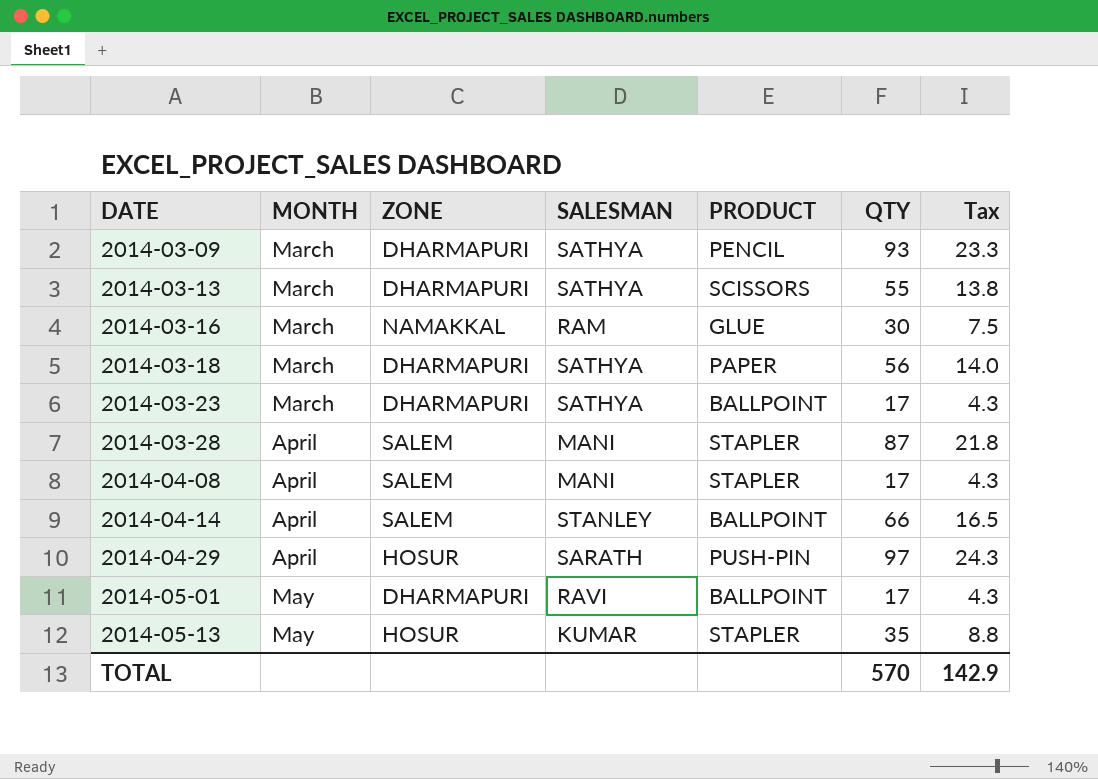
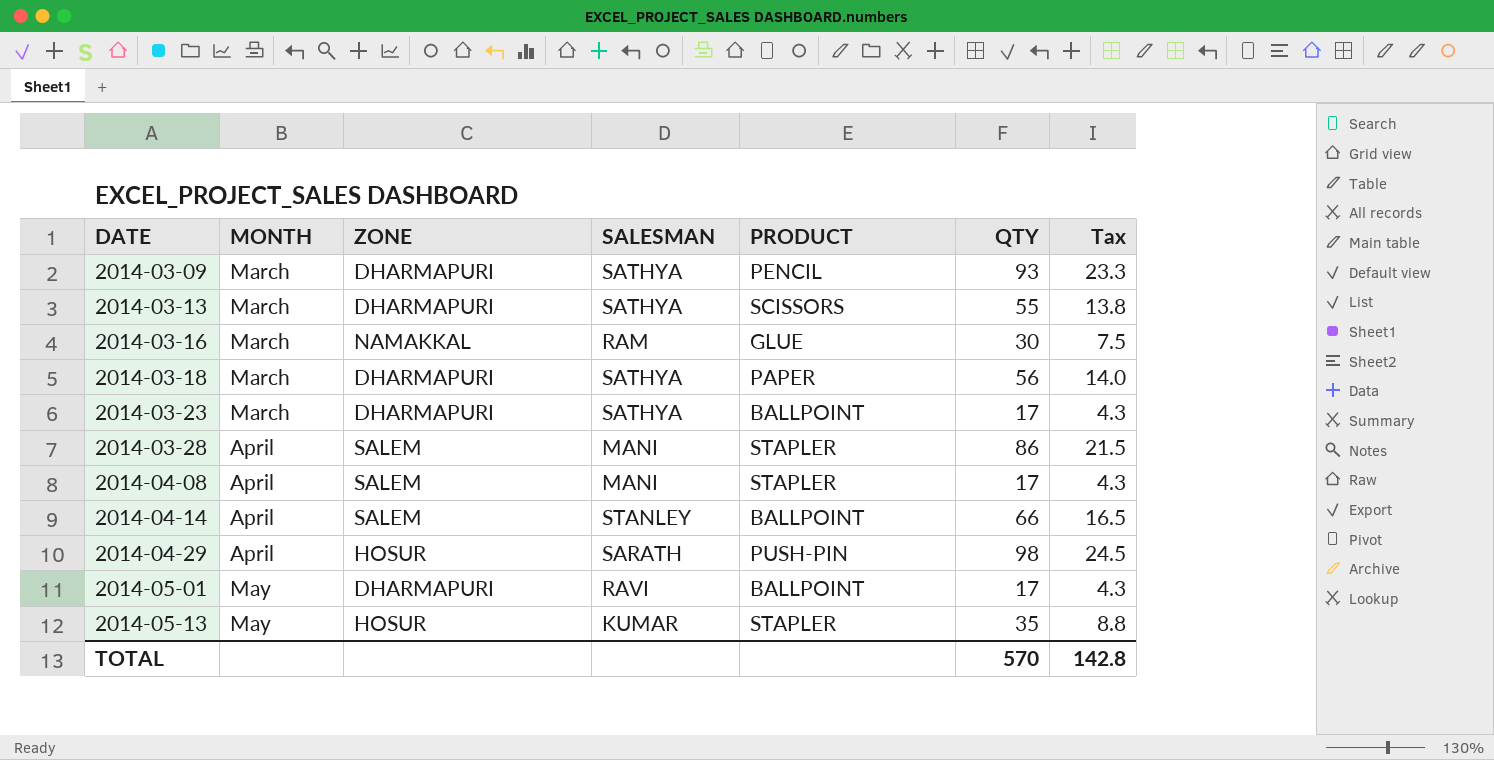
2014-03-28 | QTY: 87 -> 86
2014-03-28 | Tax: 21.8 -> 21.5
2014-04-29 | QTY: 97 -> 98
2014-04-29 | Tax: 24.3 -> 24.5
TOTAL | Tax: 142.9 -> 142.8

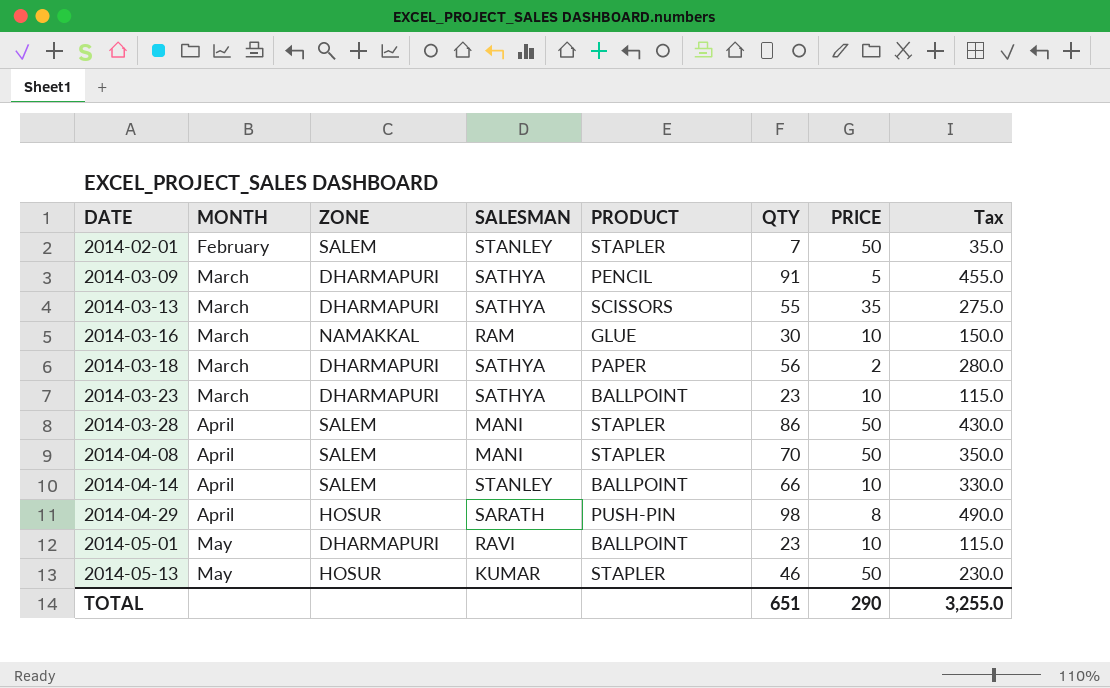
column PRICE | position: none -> 7
column Tax | formula: [QTY] * 0.25 -> [QTY] * 5
row 2014-02-01: none -> February | SALEM | STANLEY | STAPLER | 7 | 50 | 35.0
2014-03-09 | QTY: 93 -> 91
2014-03-23 | QTY: 17 -> 23
2014-04-08 | QTY: 17 -> 70
2014-05-01 | QTY: 17 -> 23
2014-05-13 | QTY: 35 -> 46
TOTAL | QTY: 570 -> 651
TOTAL | Tax: 142.8 -> 3,255.0

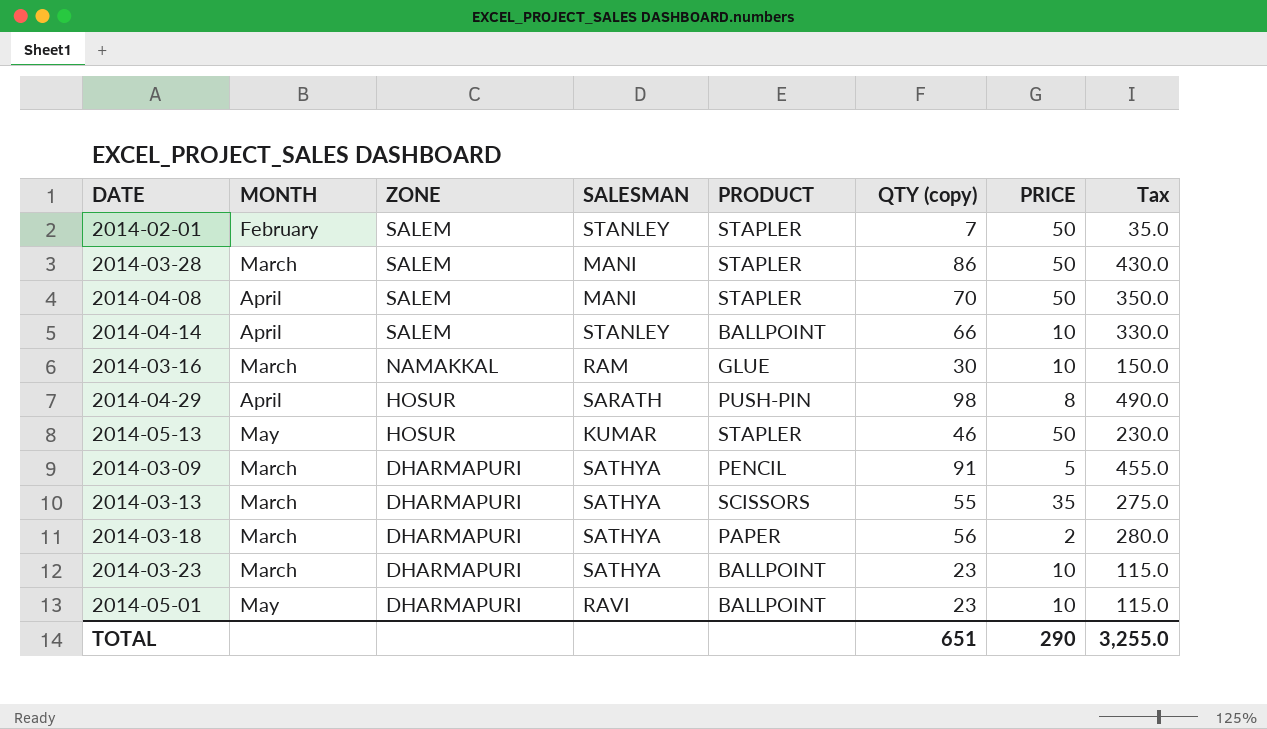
row order: DATE ascending -> ZONE descending
column name: QTY -> QTY (copy)
2014-03-28 | MONTH: April -> March

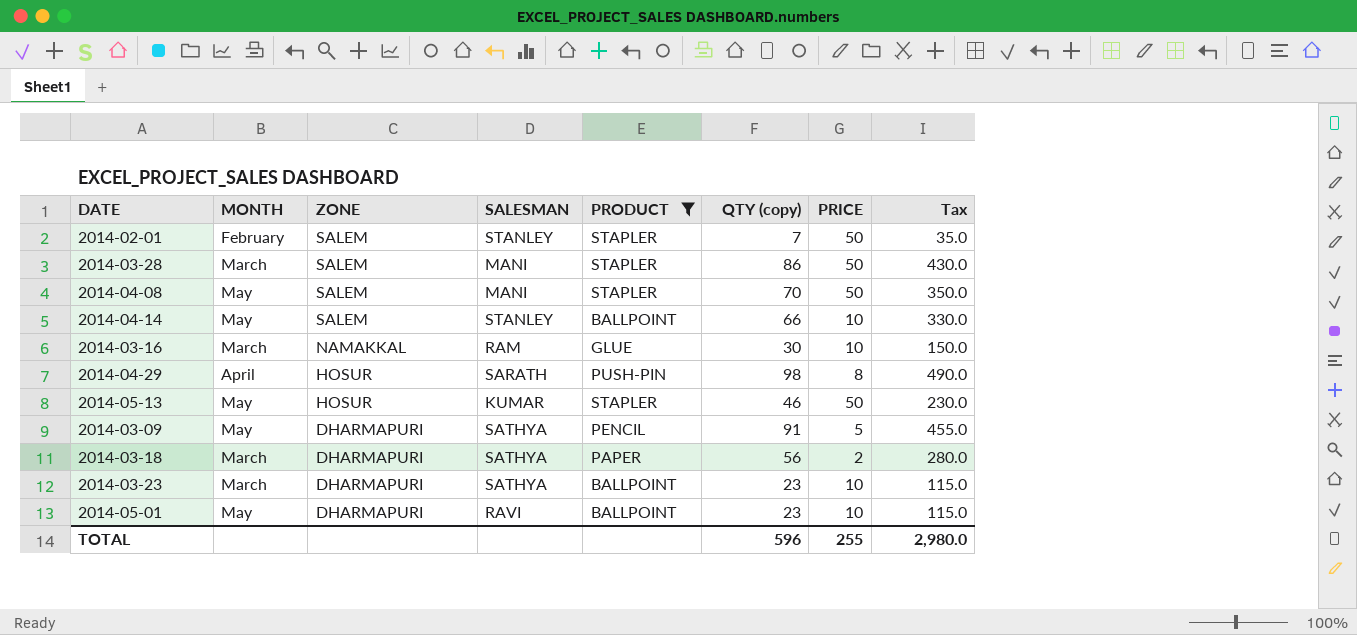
filter: none -> PRODUCT != SCISSORS
2014-04-08 | MONTH: April -> May
2014-04-14 | MONTH: April -> May
2014-03-09 | MONTH: March -> May
TOTAL | QTY (copy): 651 -> 596
TOTAL | PRICE: 290 -> 255
TOTAL | Tax: 3,255.0 -> 2,980.0

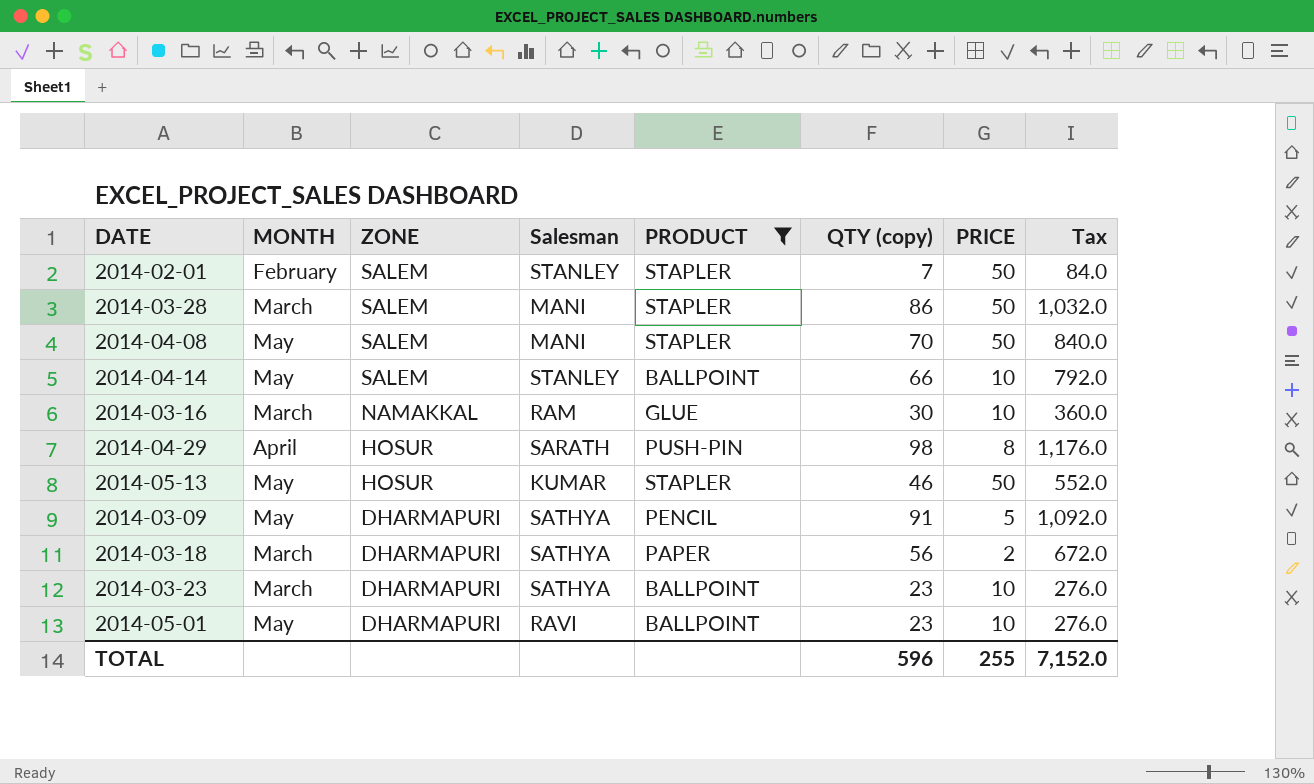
column name: SALESMAN -> Salesman
column Tax | formula: [QTY (copy)] * 5 -> [QTY (copy)] * 12
TOTAL | Tax: 2,980.0 -> 7,152.0

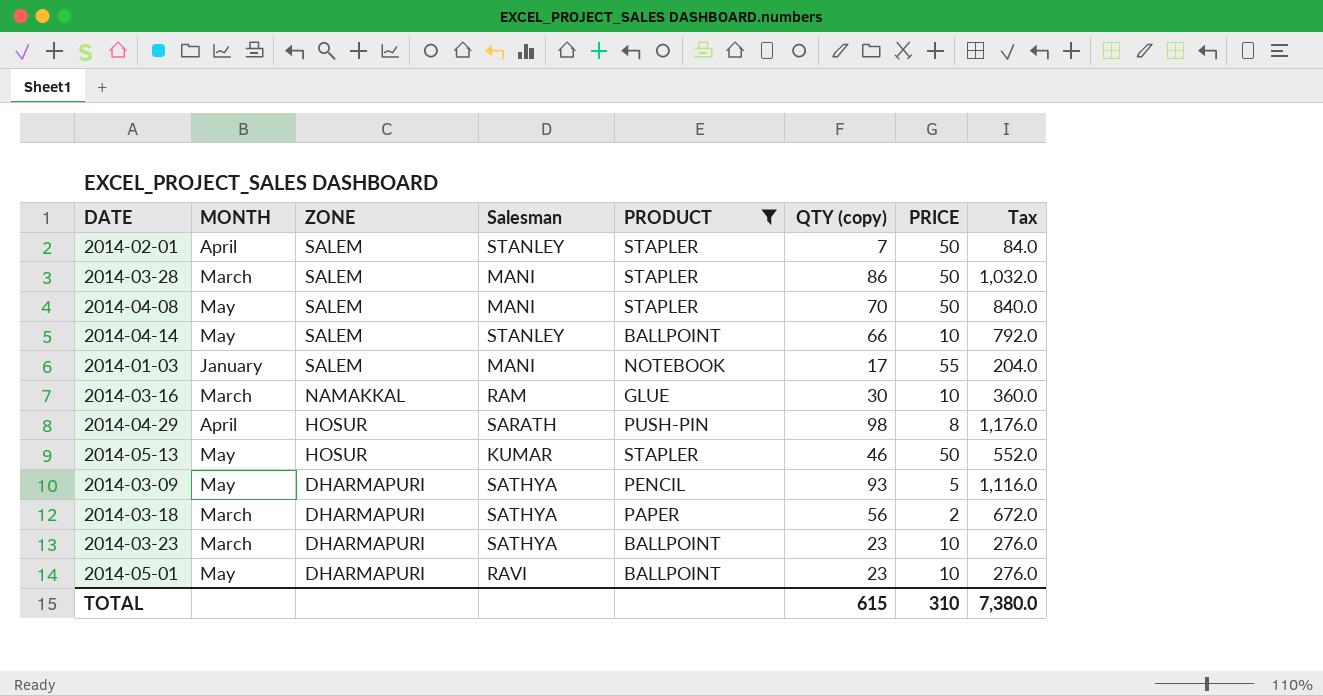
2014-02-01 | MONTH: February -> April
row 2014-01-03: none -> January | SALEM | MANI | NOTEBOOK | 17 | 55 | 204.0
2014-03-09 | QTY (copy): 91 -> 93
2014-03-09 | Tax: 1,092.0 -> 1,116.0
TOTAL | QTY (copy): 596 -> 615
TOTAL | PRICE: 255 -> 310
TOTAL | Tax: 7,152.0 -> 7,380.0

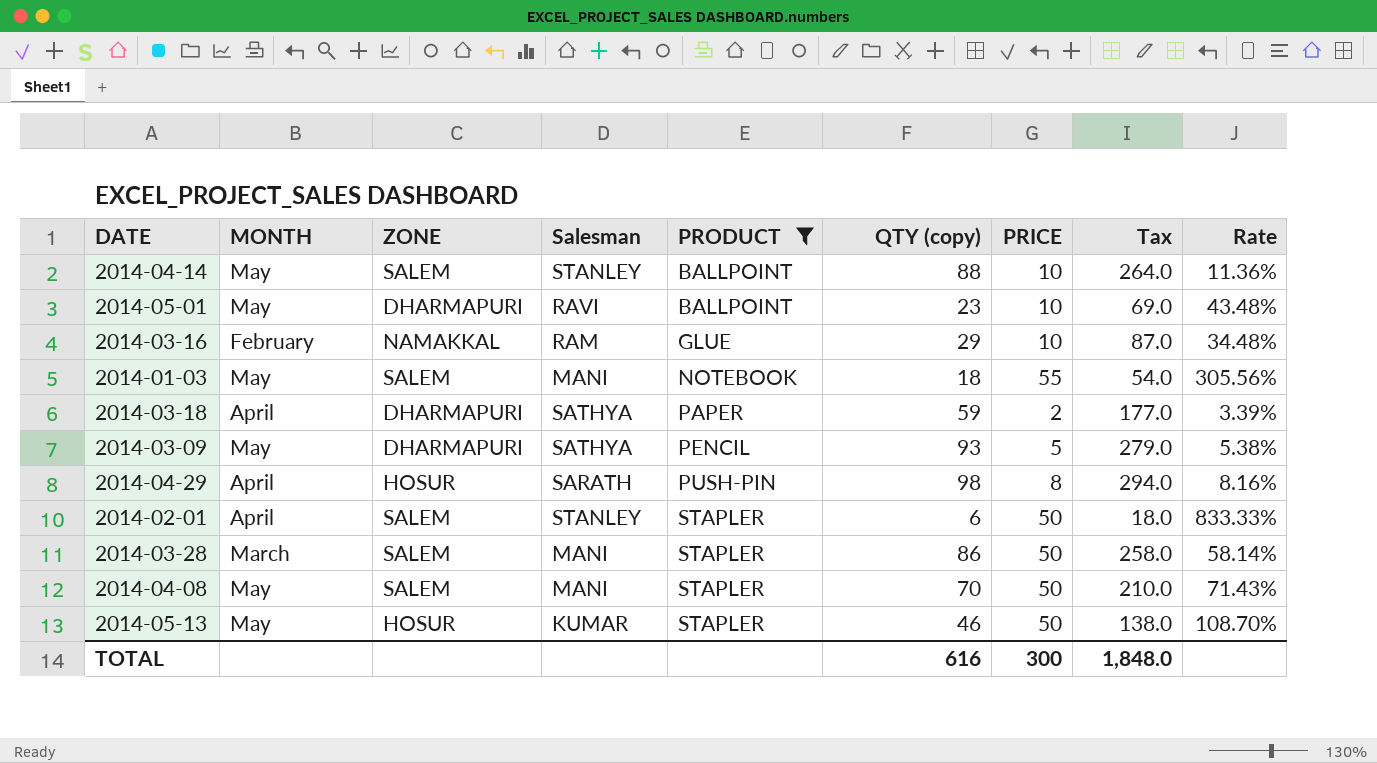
row order: ZONE descending -> PRODUCT ascending
column Tax | formula: [QTY (copy)] * 12 -> [QTY (copy)] * 3
column Rate | formula: none -> [PRICE] / [QTY (copy)]
row 2014-03-23: March | DHARMAPURI | SATHYA | BALLPOINT | 23 | 10 | 276.0 -> none
2014-04-14 | QTY (copy): 66 -> 88
2014-03-16 | MONTH: March -> February
2014-03-16 | QTY (copy): 30 -> 29
2014-01-03 | MONTH: January -> May
2014-01-03 | QTY (copy): 17 -> 18
2014-03-18 | MONTH: March -> April
2014-03-18 | QTY (copy): 56 -> 59
2014-02-01 | QTY (copy): 7 -> 6
TOTAL | QTY (copy): 615 -> 616
TOTAL | PRICE: 310 -> 300
TOTAL | Tax: 7,380.0 -> 1,848.0

